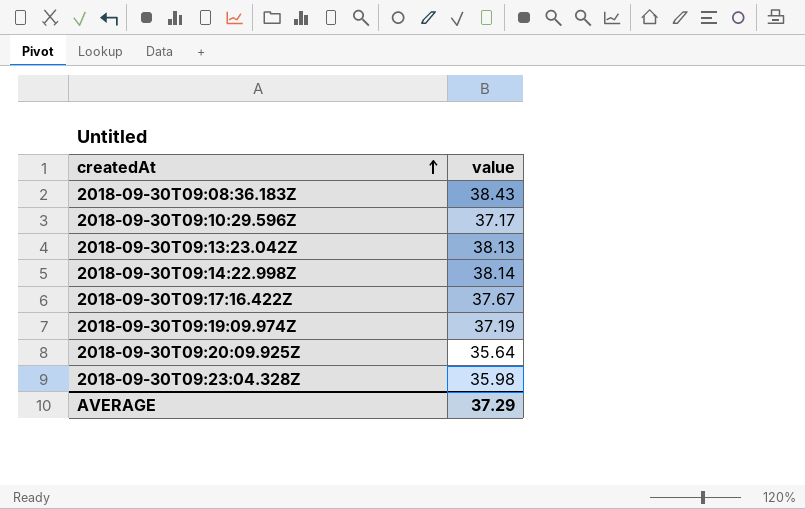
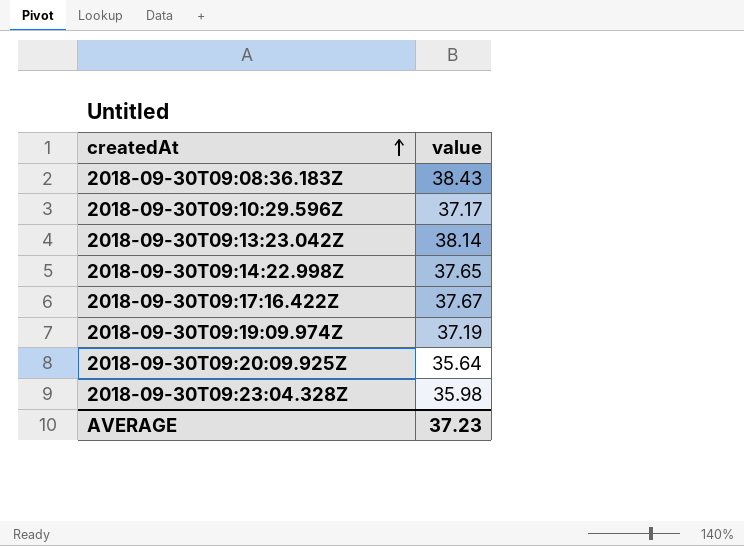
2018-09-30T09:13:23.042Z | value: 38.13 -> 38.14
2018-09-30T09:14:22.998Z | value: 38.14 -> 37.65
AVERAGE | value: 37.29 -> 37.23

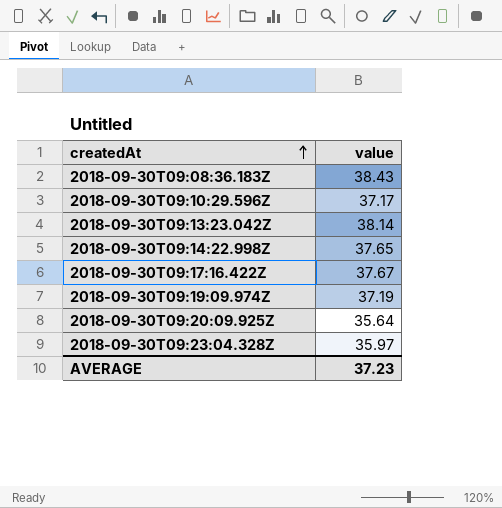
2018-09-30T09:23:04.328Z | value: 35.98 -> 35.97

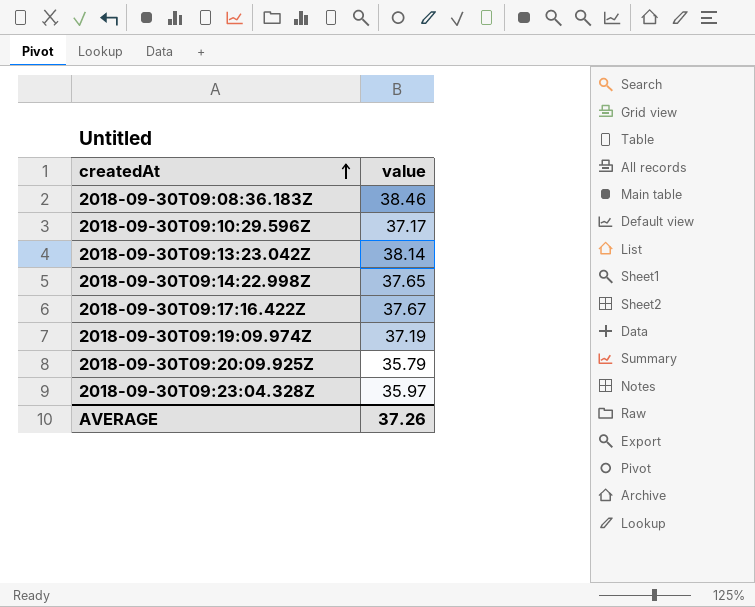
2018-09-30T09:08:36.183Z | value: 38.43 -> 38.46
2018-09-30T09:20:09.925Z | value: 35.64 -> 35.79
AVERAGE | value: 37.23 -> 37.26

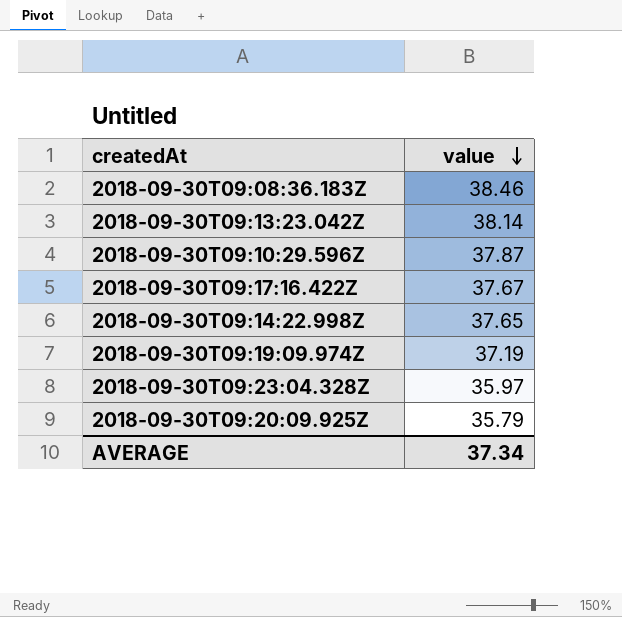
row order: createdAt ascending -> value descending
2018-09-30T09:10:29.596Z | value: 37.17 -> 37.87
AVERAGE | value: 37.26 -> 37.34

